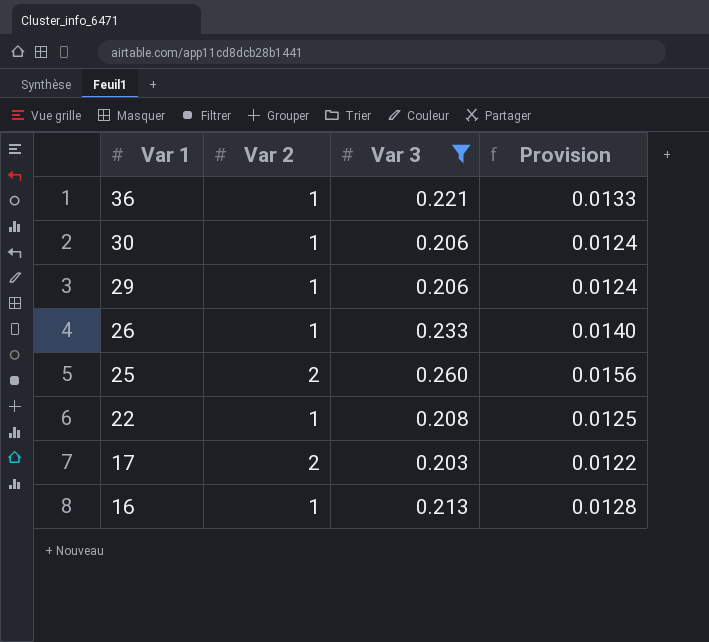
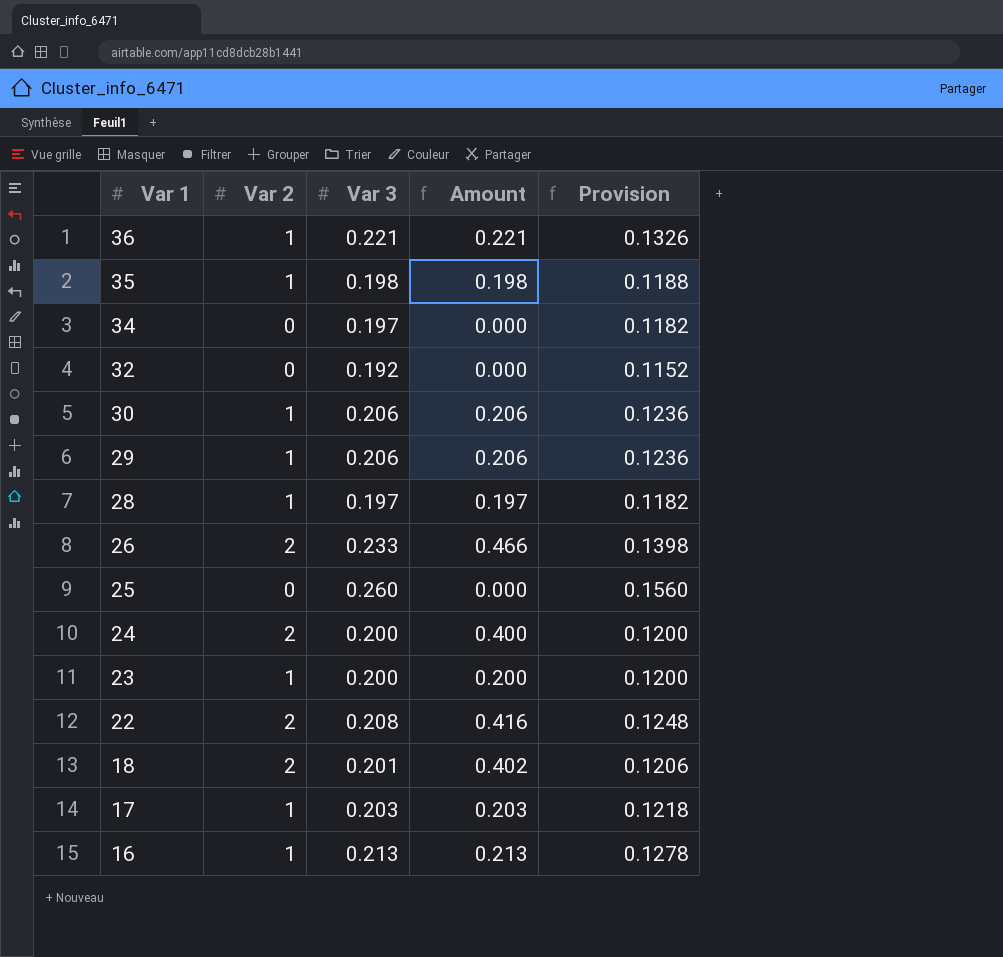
filter: Var 3 >= 0.203 -> none
column Amount | formula: none -> [Var 2] * [Var 3]
column Provision | formula: [Var 3] * 0.06 -> [Var 3] * 0.6
26 | Var 2: 1 -> 2
25 | Var 2: 2 -> 0
22 | Var 2: 1 -> 2
17 | Var 2: 2 -> 1

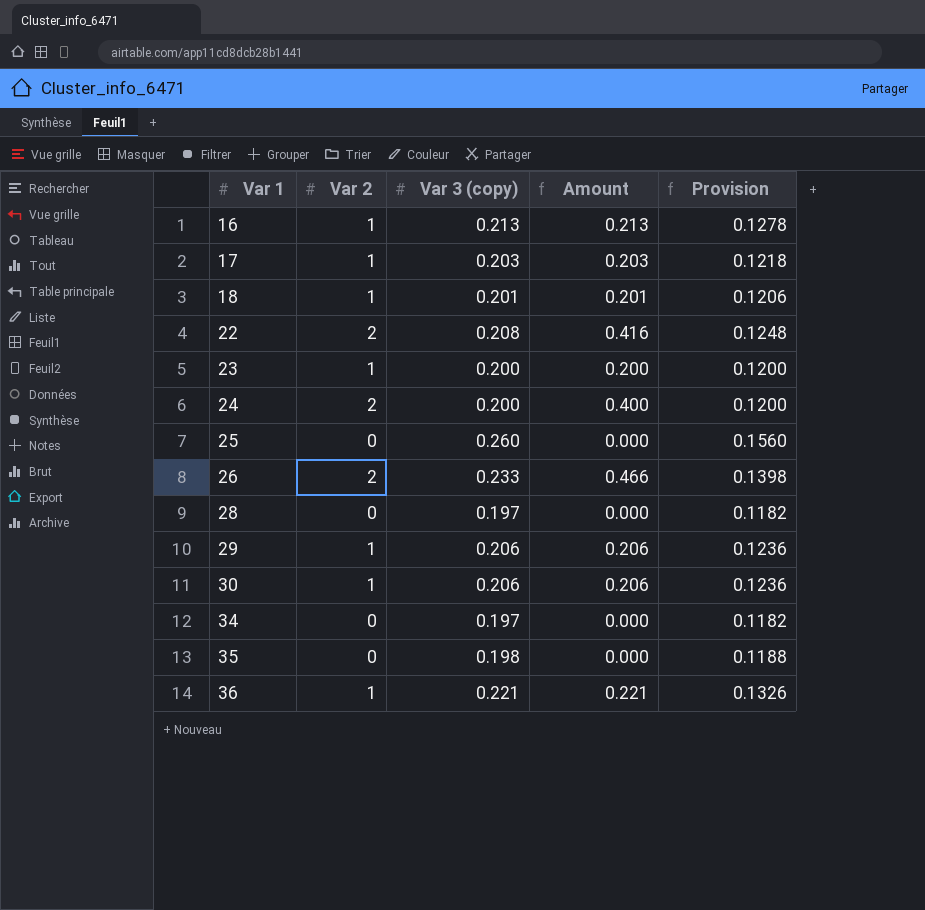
row order: Var 1 descending -> Var 1 ascending
column name: Var 3 -> Var 3 (copy)
row 32: 0 | 0.192 | 0.000 | 0.1152 -> none
18 | Var 2: 2 -> 1
18 | Amount: 0.402 -> 0.201
28 | Var 2: 1 -> 0
28 | Amount: 0.197 -> 0.000
35 | Var 2: 1 -> 0
35 | Amount: 0.198 -> 0.000

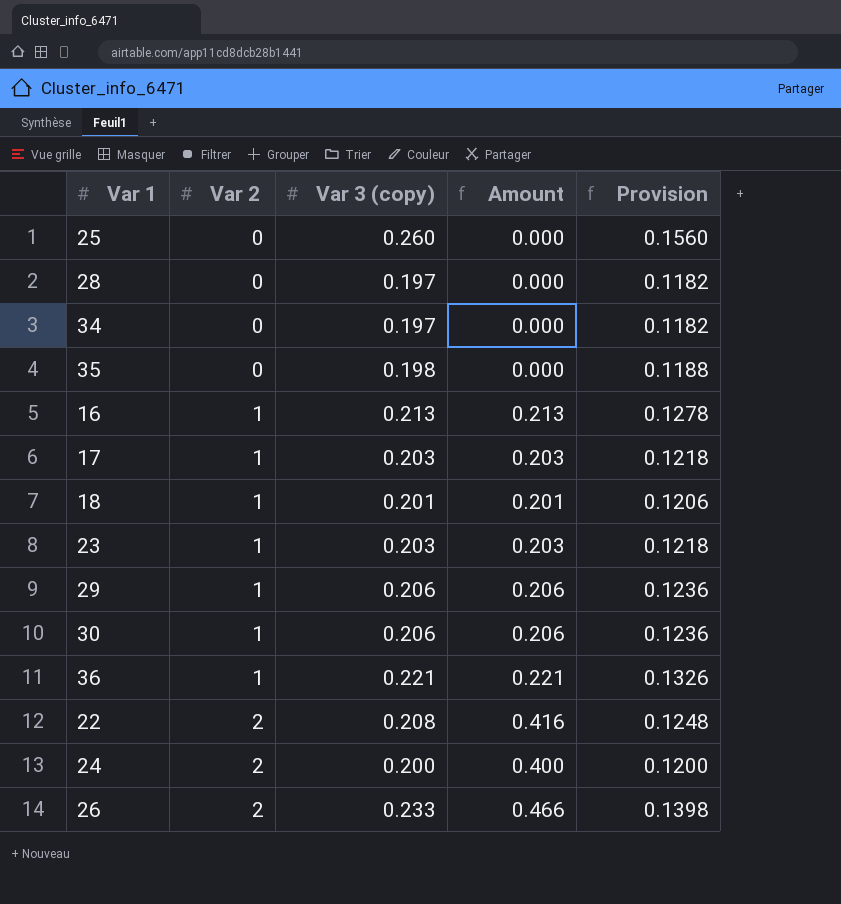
row order: Var 1 ascending -> Var 2 ascending
23 | Var 3 (copy): 0.200 -> 0.203
23 | Amount: 0.200 -> 0.203
23 | Provision: 0.1200 -> 0.1218

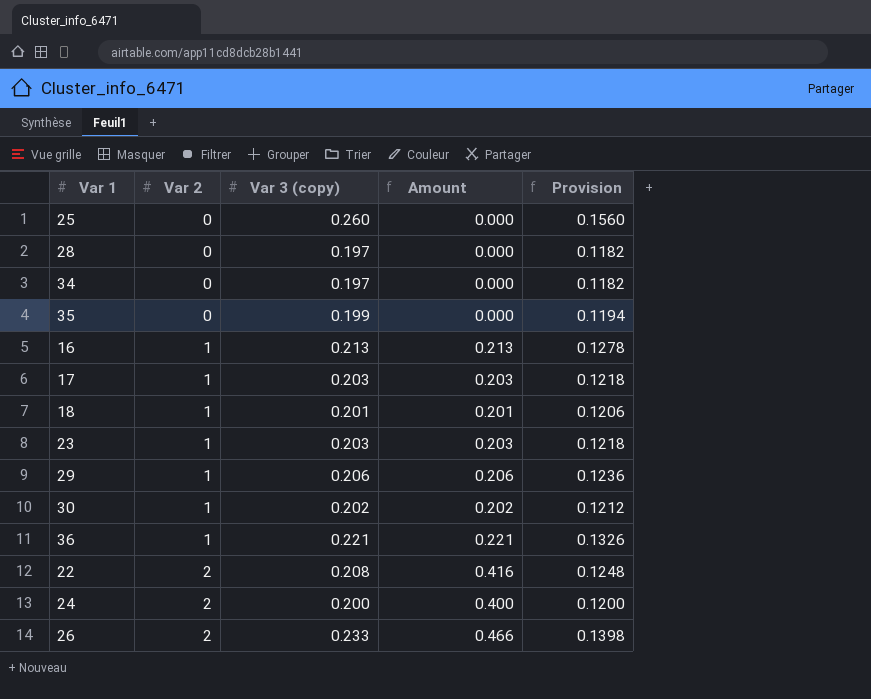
35 | Var 3 (copy): 0.198 -> 0.199
35 | Provision: 0.1188 -> 0.1194
30 | Var 3 (copy): 0.206 -> 0.202
30 | Amount: 0.206 -> 0.202
30 | Provision: 0.1236 -> 0.1212

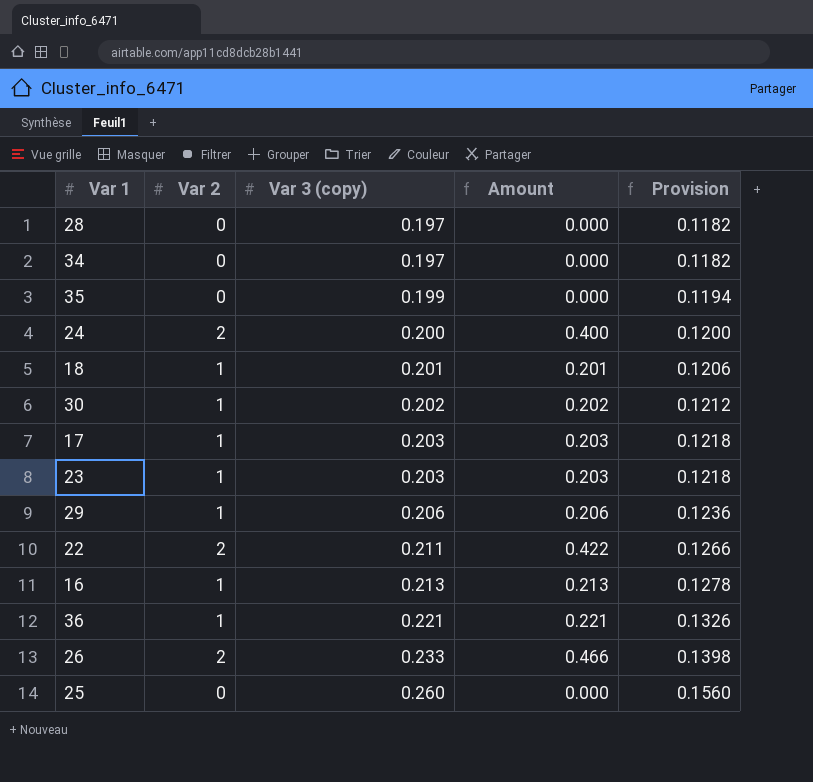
row order: Var 2 ascending -> Var 3 (copy) ascending
22 | Var 3 (copy): 0.208 -> 0.211
22 | Amount: 0.416 -> 0.422
22 | Provision: 0.1248 -> 0.1266

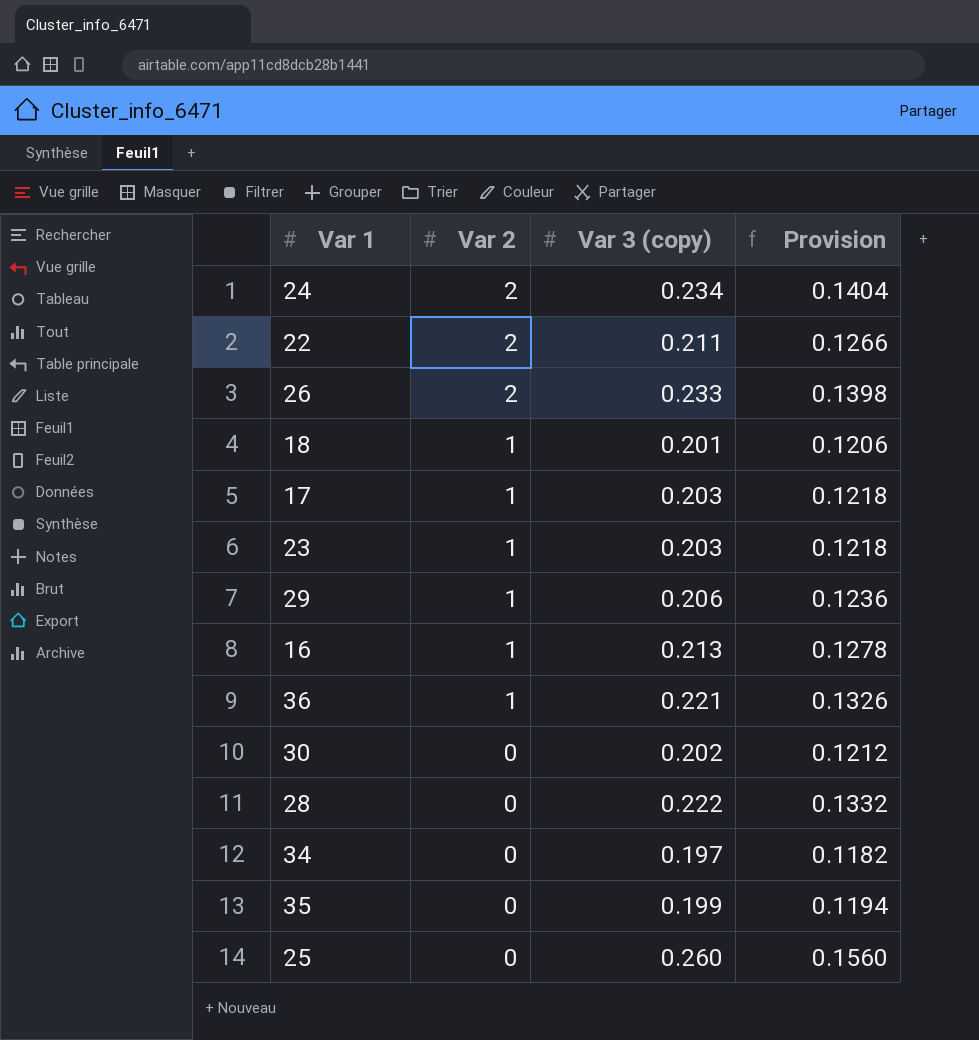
row order: Var 3 (copy) ascending -> Var 2 descending
column Amount | formula: [Var 2] * [Var 3 (copy)] -> none
24 | Var 3 (copy): 0.200 -> 0.234
24 | Provision: 0.1200 -> 0.1404
30 | Var 2: 1 -> 0
28 | Var 3 (copy): 0.197 -> 0.222
28 | Provision: 0.1182 -> 0.1332

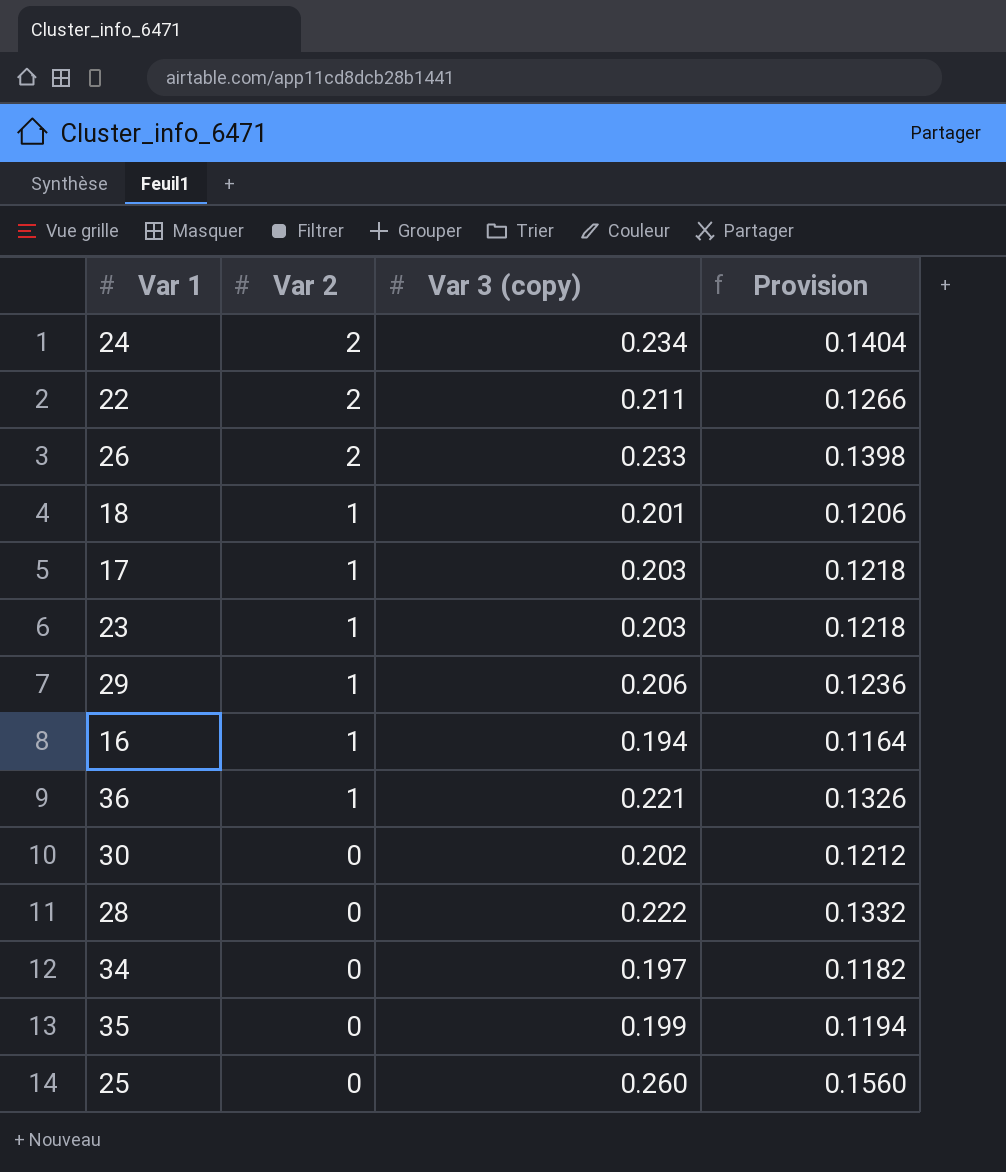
16 | Var 3 (copy): 0.213 -> 0.194
16 | Provision: 0.1278 -> 0.1164

